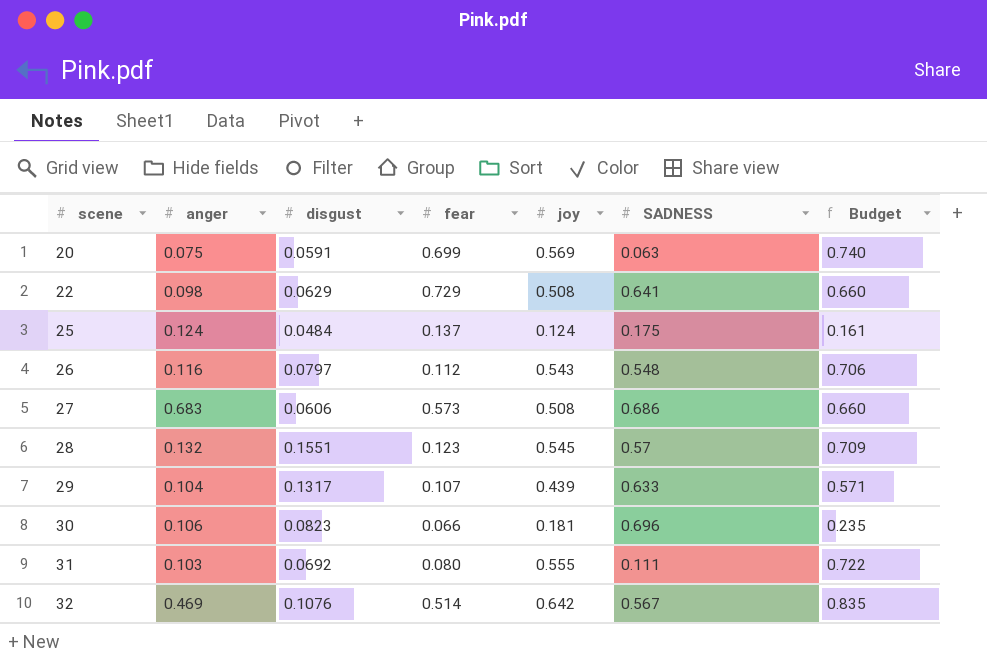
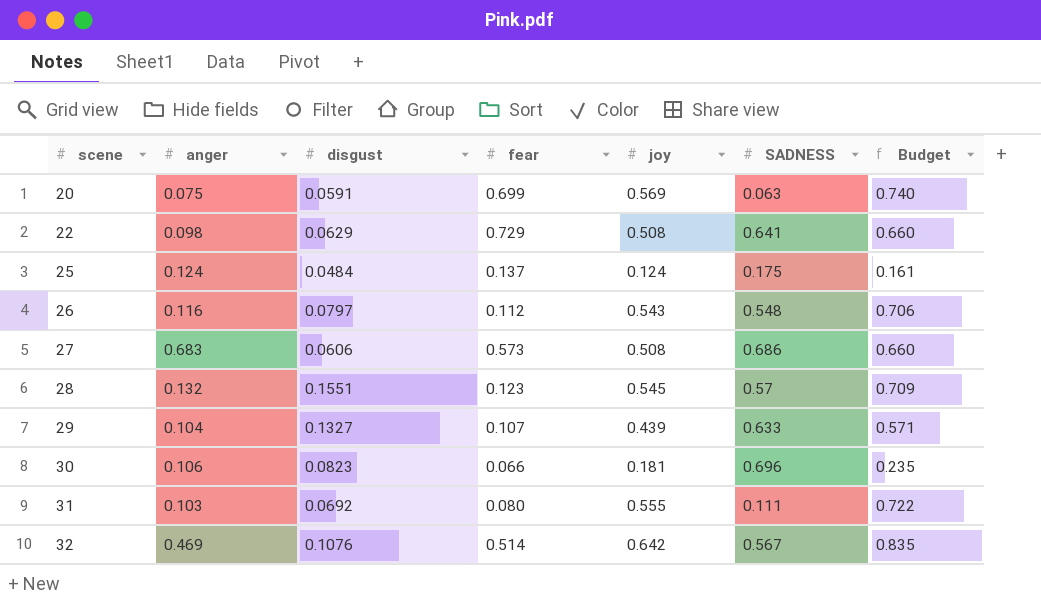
29 | disgust: 0.1317 -> 0.1327

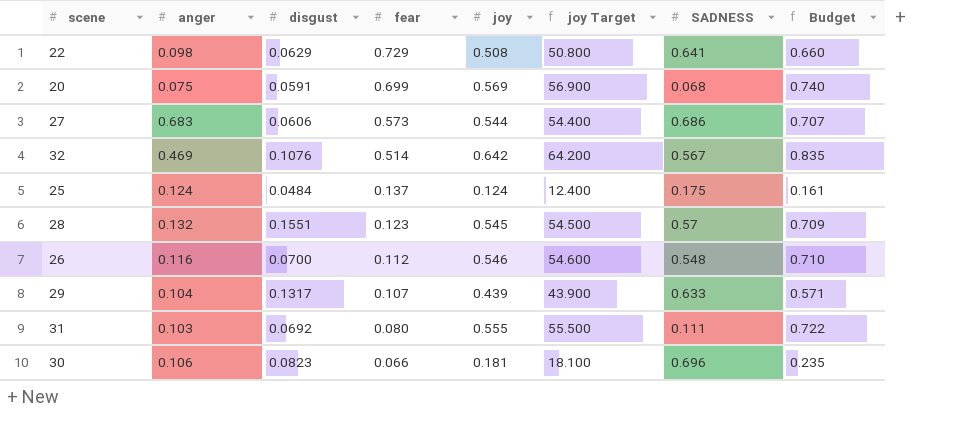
row order: scene ascending -> fear descending
column joy Target | formula: none -> [joy] * 100
20 | SADNESS: 0.063 -> 0.068
27 | joy: 0.508 -> 0.544
27 | Budget: 0.660 -> 0.707
26 | disgust: 0.0797 -> 0.0700
26 | joy: 0.543 -> 0.546
26 | Budget: 0.706 -> 0.710
29 | disgust: 0.1327 -> 0.1317

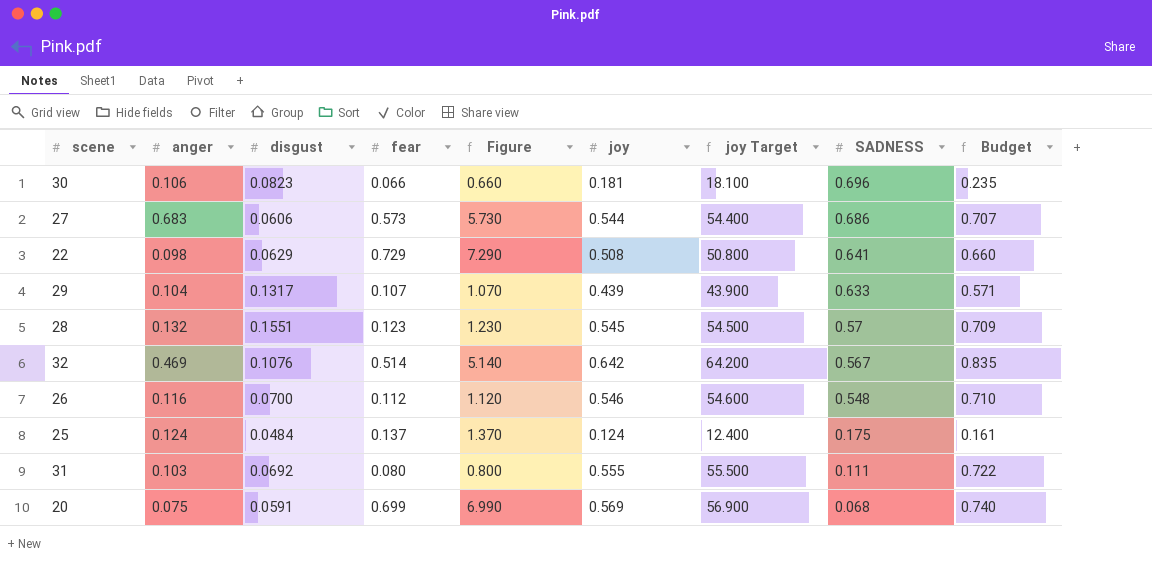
row order: fear descending -> SADNESS descending
column Figure | formula: none -> [fear] * 10

